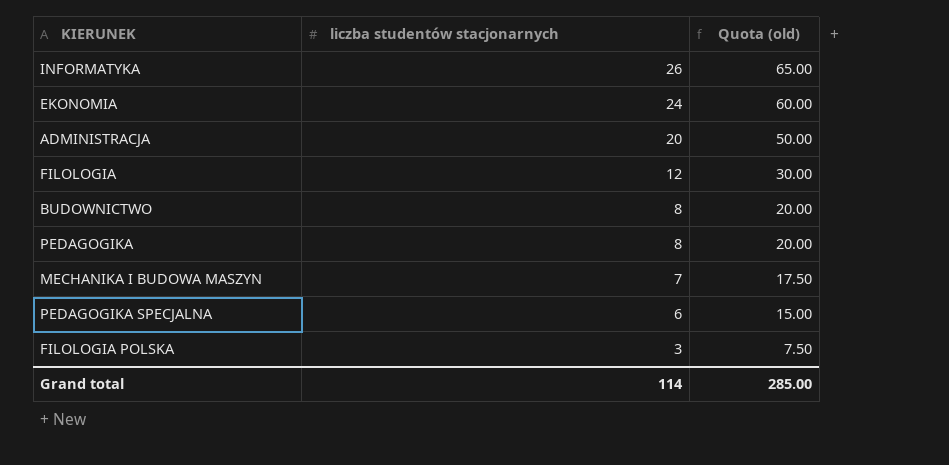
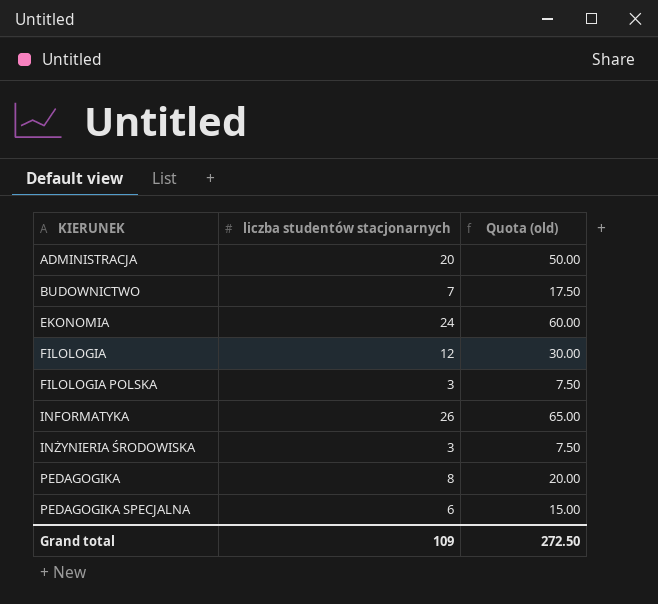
row order: liczba studentów stacjonarnych descending -> KIERUNEK ascending
row MECHANIKA I BUDOWA MASZYN: 7 | 17.50 -> none
BUDOWNICTWO | liczba studentów stacjonarnych: 8 -> 7
BUDOWNICTWO | Quota (old): 20.00 -> 17.50
row INŻYNIERIA ŚRODOWISKA: none -> 3 | 7.50
Grand total | liczba studentów stacjonarnych: 114 -> 109
Grand total | Quota (old): 285.00 -> 272.50

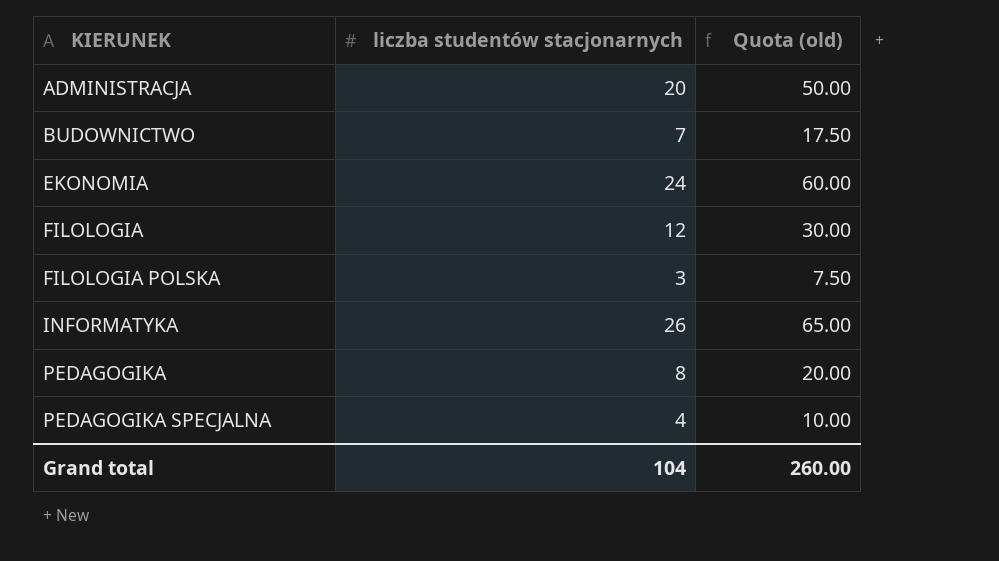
row INŻYNIERIA ŚRODOWISKA: 3 | 7.50 -> none
PEDAGOGIKA SPECJALNA | liczba studentów stacjonarnych: 6 -> 4
PEDAGOGIKA SPECJALNA | Quota (old): 15.00 -> 10.00
Grand total | liczba studentów stacjonarnych: 109 -> 104
Grand total | Quota (old): 272.50 -> 260.00

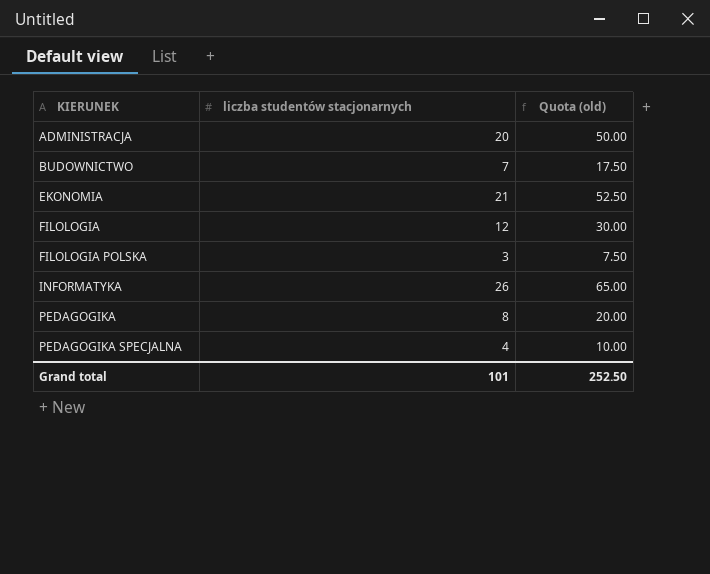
EKONOMIA | liczba studentów stacjonarnych: 24 -> 21
EKONOMIA | Quota (old): 60.00 -> 52.50
Grand total | liczba studentów stacjonarnych: 104 -> 101
Grand total | Quota (old): 260.00 -> 252.50

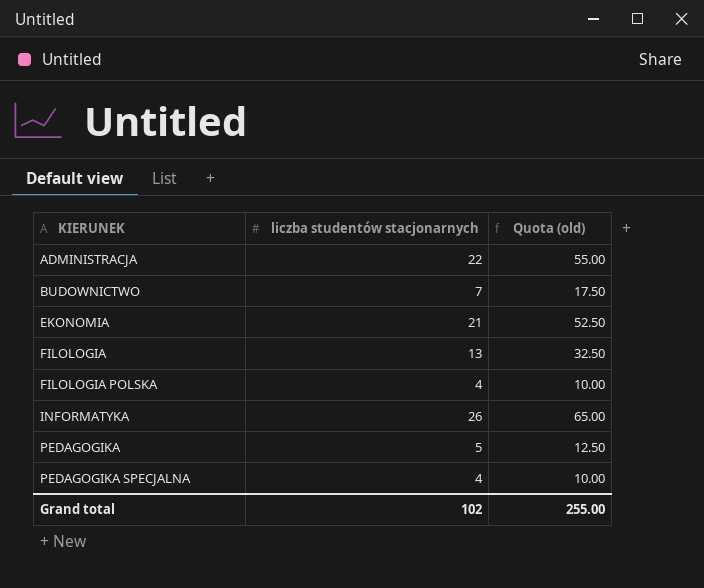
ADMINISTRACJA | liczba studentów stacjonarnych: 20 -> 22
ADMINISTRACJA | Quota (old): 50.00 -> 55.00
FILOLOGIA | liczba studentów stacjonarnych: 12 -> 13
FILOLOGIA | Quota (old): 30.00 -> 32.50
FILOLOGIA POLSKA | liczba studentów stacjonarnych: 3 -> 4
FILOLOGIA POLSKA | Quota (old): 7.50 -> 10.00
PEDAGOGIKA | liczba studentów stacjonarnych: 8 -> 5
PEDAGOGIKA | Quota (old): 20.00 -> 12.50
Grand total | liczba studentów stacjonarnych: 101 -> 102
Grand total | Quota (old): 252.50 -> 255.00

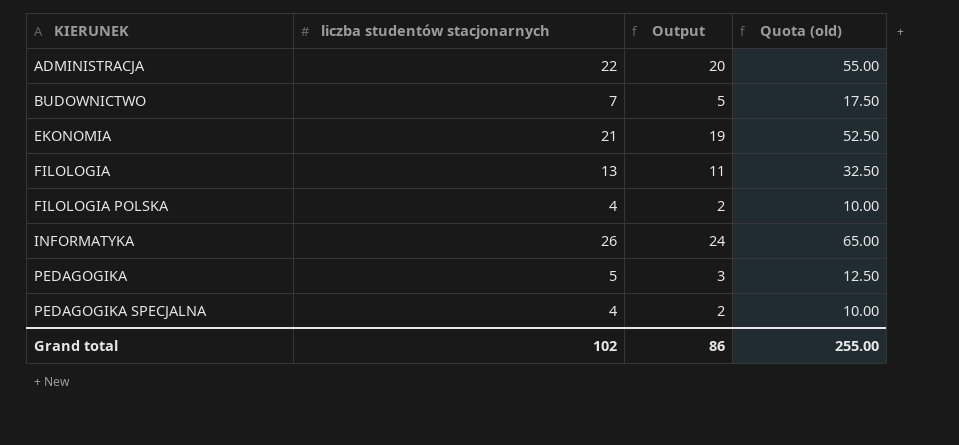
column Output | formula: none -> [liczba studentów stacjonarnych] - 2

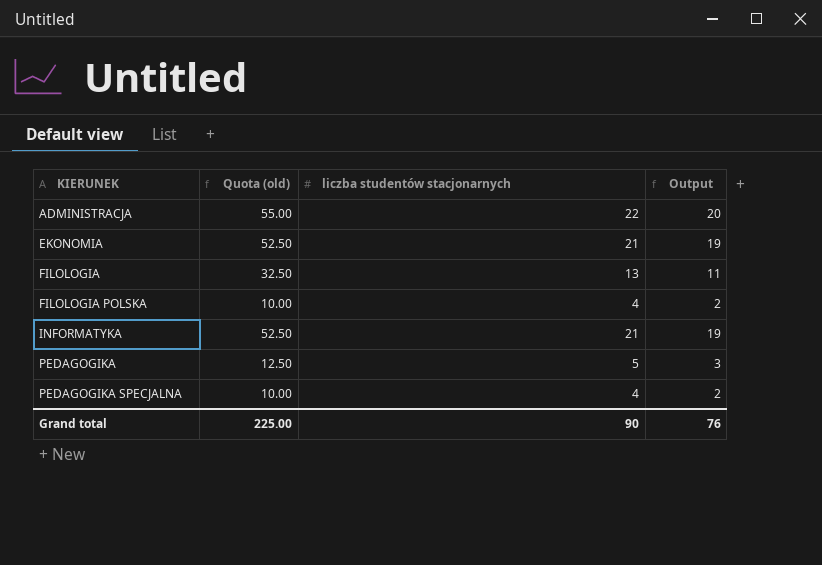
column Quota (old) | position: 4 -> 2
row BUDOWNICTWO: 7 | 5 | 17.50 -> none
INFORMATYKA | Quota (old): 65.00 -> 52.50
INFORMATYKA | liczba studentów stacjonarnych: 26 -> 21
INFORMATYKA | Output: 24 -> 19
Grand total | Quota (old): 255.00 -> 225.00
Grand total | liczba studentów stacjonarnych: 102 -> 90
Grand total | Output: 86 -> 76

